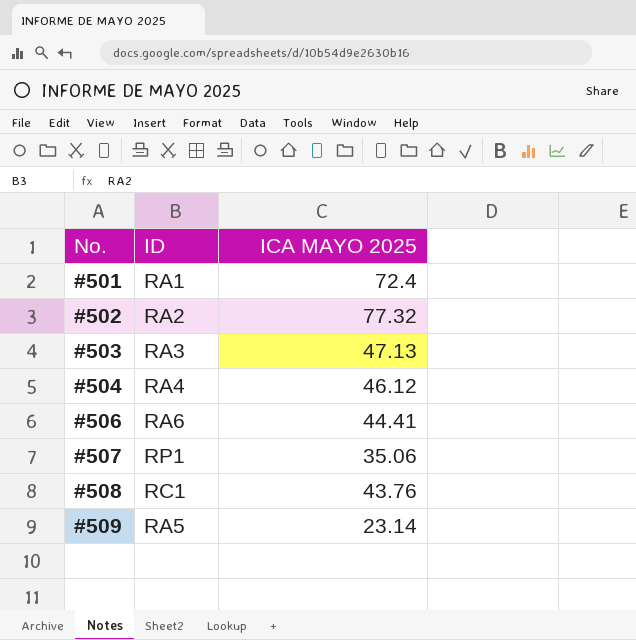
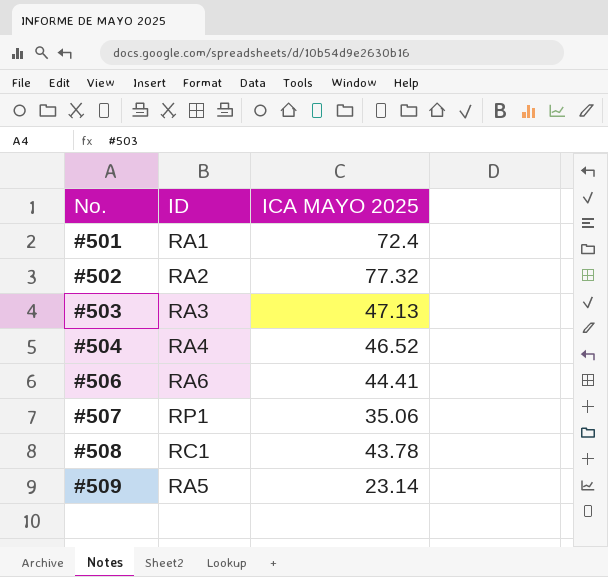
#504 | ICA MAYO 2025: 46.12 -> 46.52
#508 | ICA MAYO 2025: 43.76 -> 43.78

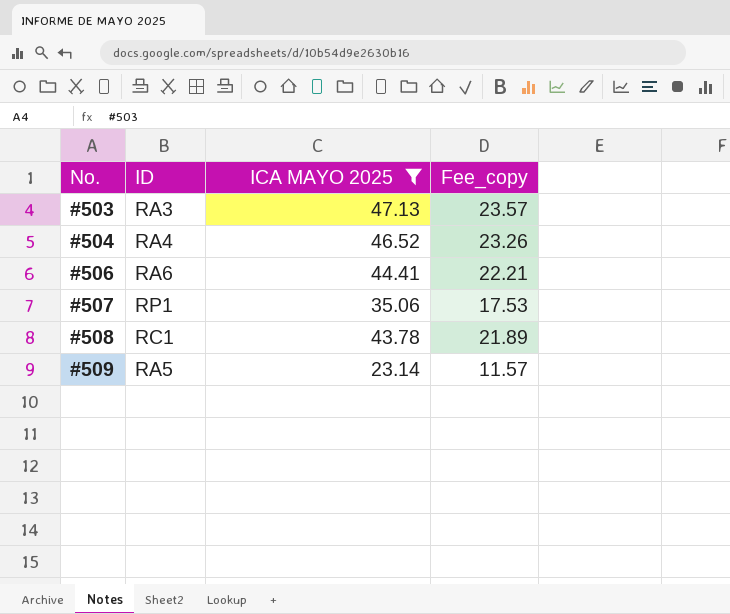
filter: none -> ICA MAYO 2025 <= 47.13
column Fee_copy | formula: none -> [ICA MAYO 2025] * 0.5

